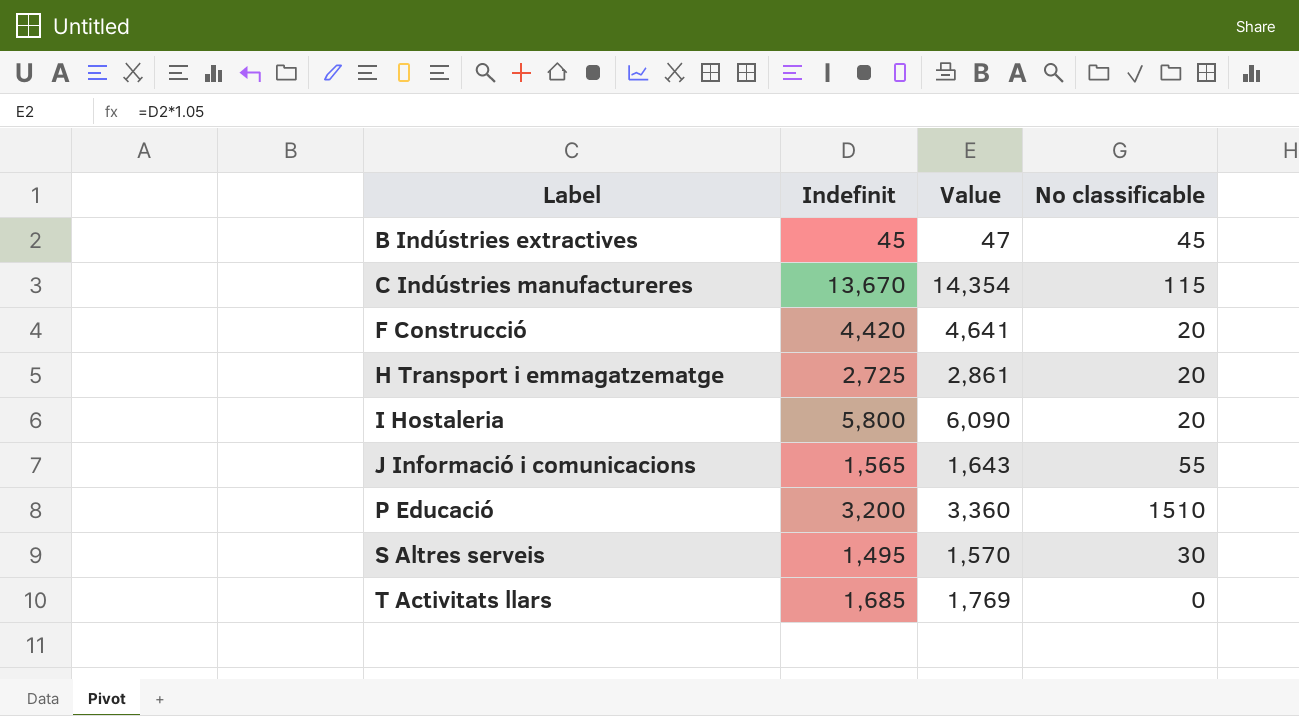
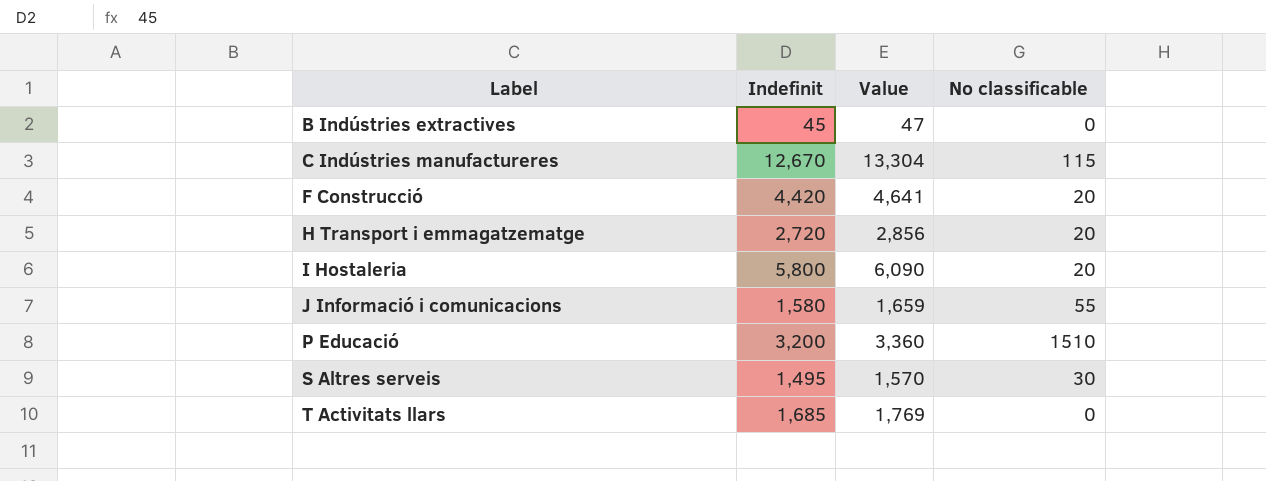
B Indústries extractives | No classificable: 45 -> 0
C Indústries manufactureres | Indefinit: 13,670 -> 12,670
C Indústries manufactureres | Value: 14,354 -> 13,304
H Transport i emmagatzematge | Indefinit: 2,725 -> 2,720
H Transport i emmagatzematge | Value: 2,861 -> 2,856
J Informació i comunicacions | Indefinit: 1,565 -> 1,580
J Informació i comunicacions | Value: 1,643 -> 1,659

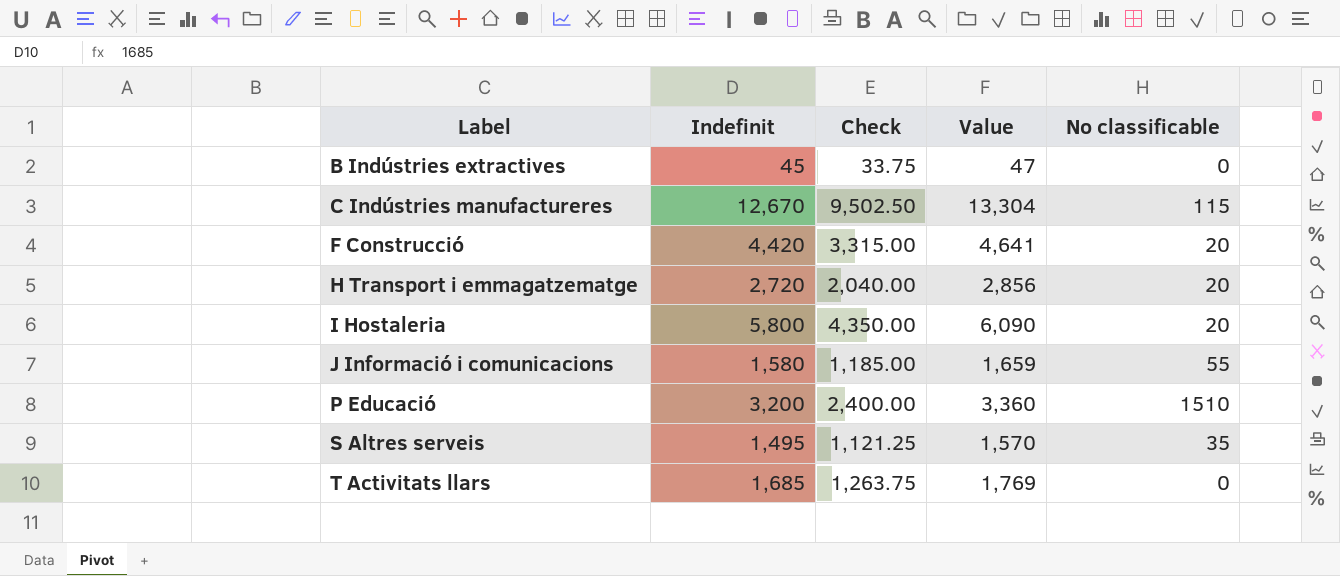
column Check | formula: none -> [Indefinit] * 0.75
S Altres serveis | No classificable: 30 -> 35

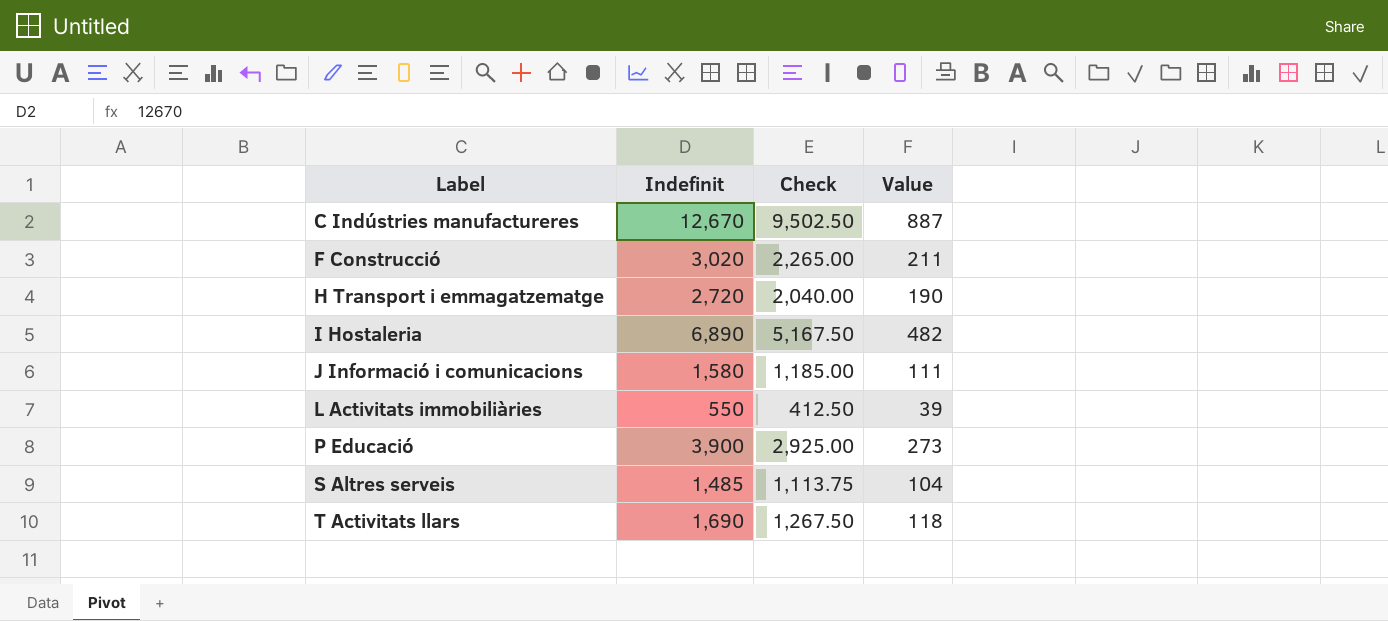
column No classificable | position: 5 -> none
column Value | formula: [Indefinit] * 1.05 -> [Indefinit] * 0.07
row B Indústries extractives: 45 | 33.75 | 47 | 0 -> none
F Construcció | Indefinit: 4,420 -> 3,020
F Construcció | Check: 3,315.00 -> 2,265.00
I Hostaleria | Indefinit: 5,800 -> 6,890
I Hostaleria | Check: 4,350.00 -> 5,167.50
row L Activitats immobiliàries: none -> 550 | 412.50 | 39
P Educació | Indefinit: 3,200 -> 3,900
P Educació | Check: 2,400.00 -> 2,925.00
S Altres serveis | Indefinit: 1,495 -> 1,485
S Altres serveis | Check: 1,121.25 -> 1,113.75
T Activitats llars | Indefinit: 1,685 -> 1,690
T Activitats llars | Check: 1,263.75 -> 1,267.50

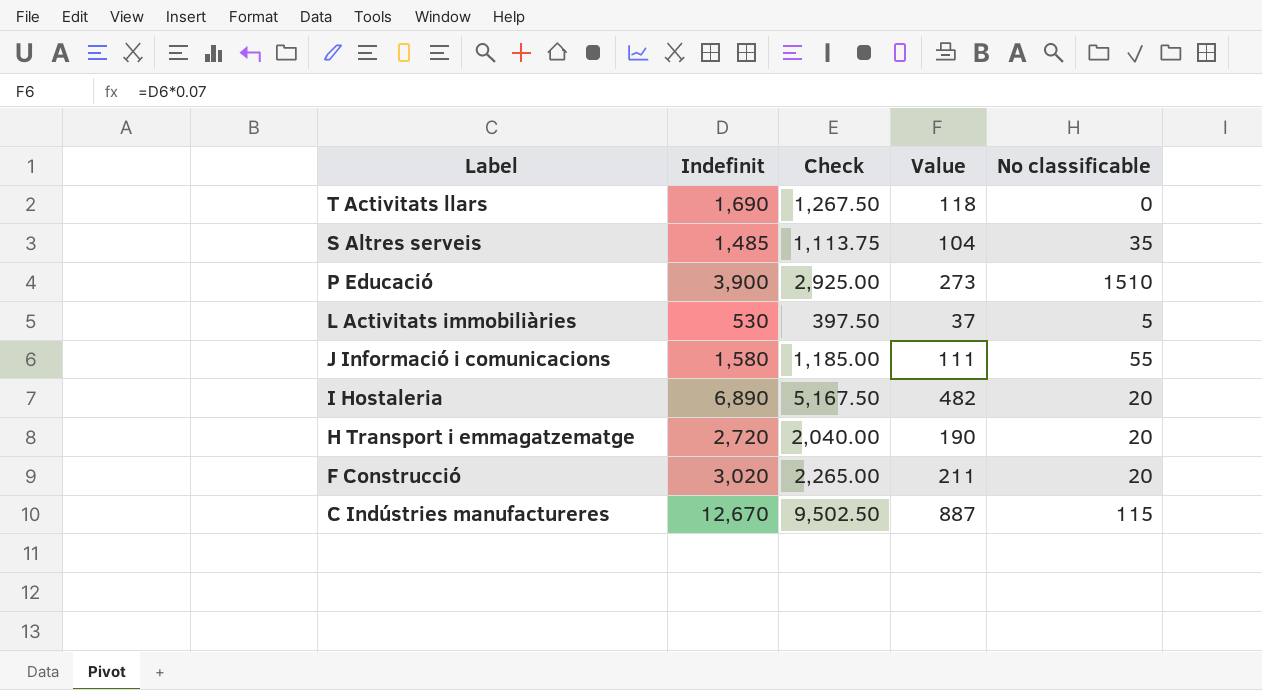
row order: Label ascending -> Label descending
column No classificable | position: none -> 5
L Activitats immobiliàries | Indefinit: 550 -> 530
L Activitats immobiliàries | Check: 412.50 -> 397.50
L Activitats immobiliàries | Value: 39 -> 37

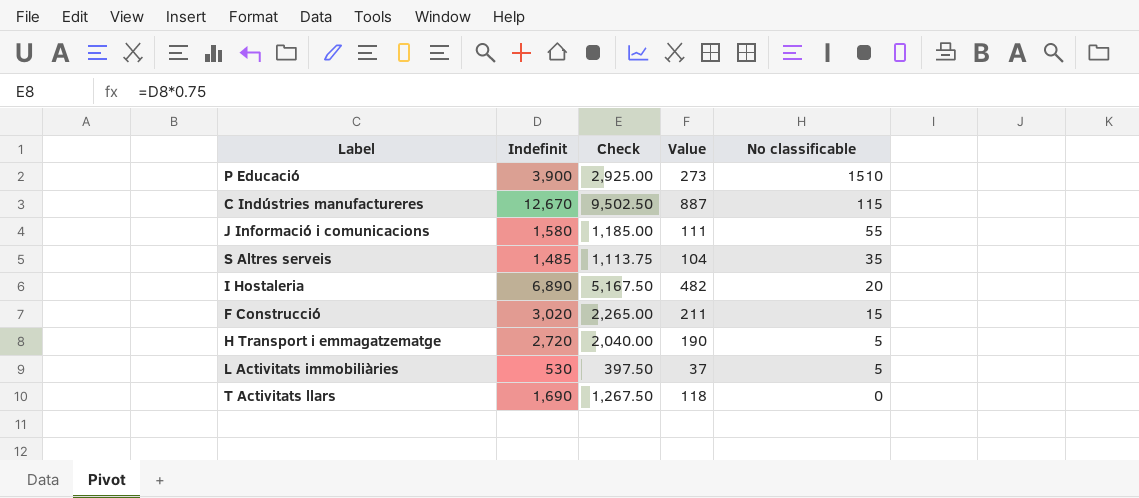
row order: Label descending -> No classificable descending
F Construcció | No classificable: 20 -> 15
H Transport i emmagatzematge | No classificable: 20 -> 5

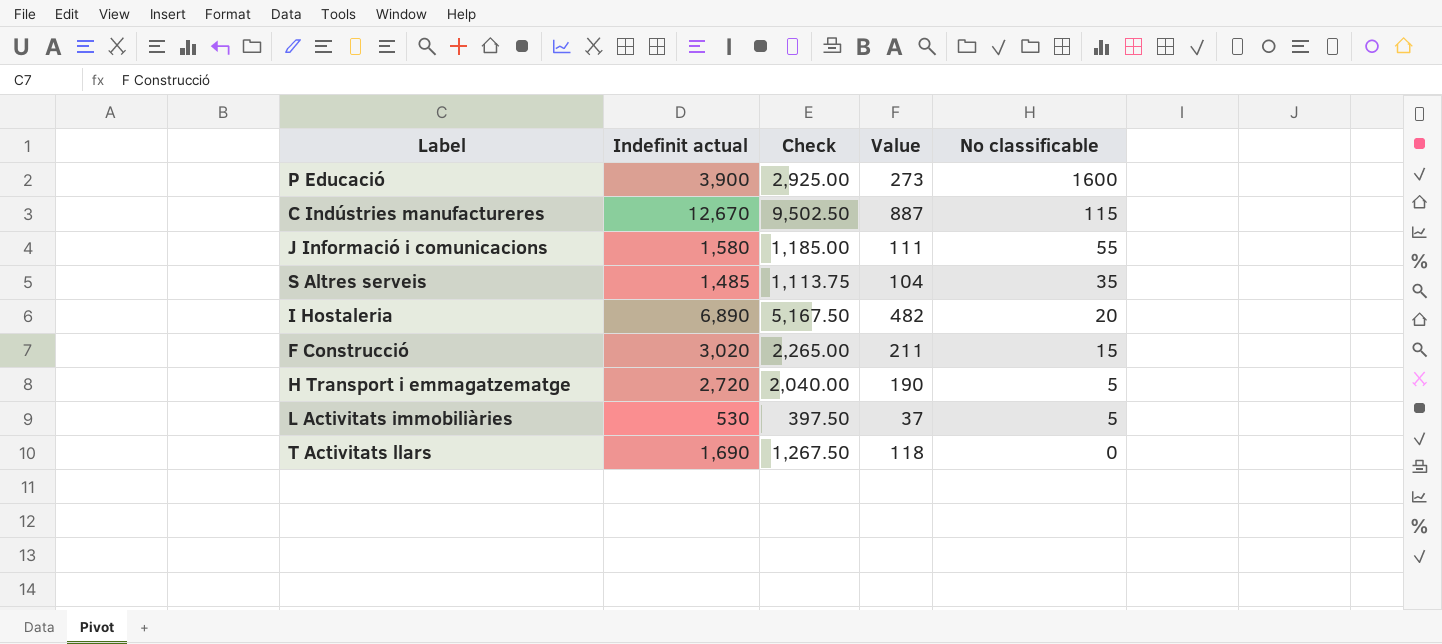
column name: Indefinit -> Indefinit actual
P Educació | No classificable: 1510 -> 1600

